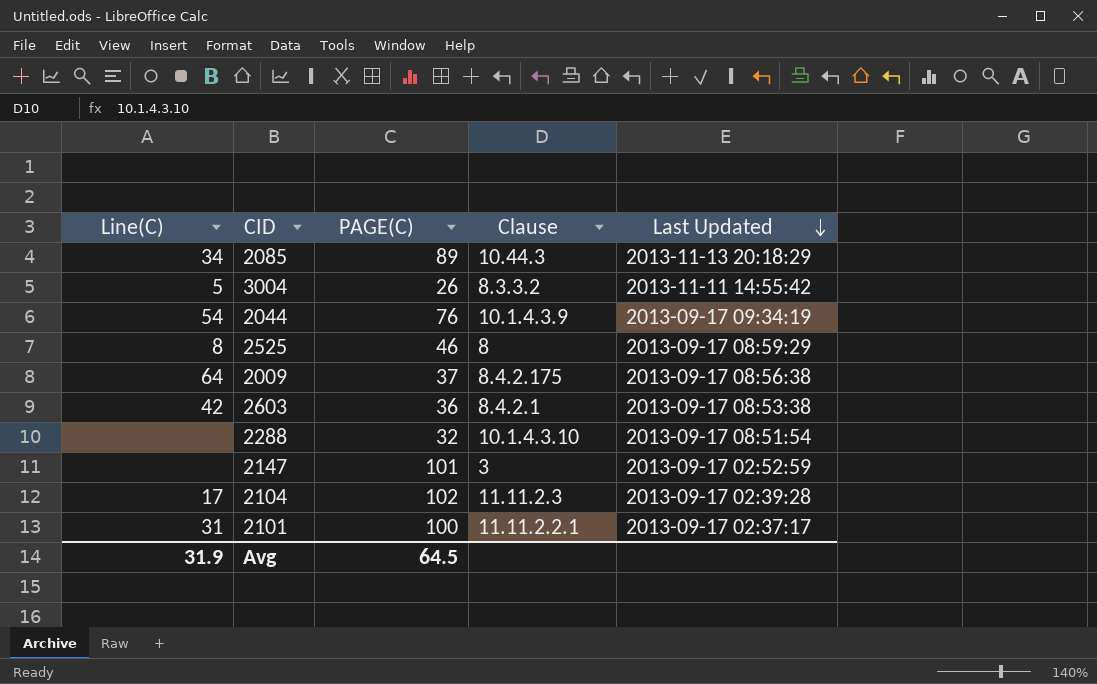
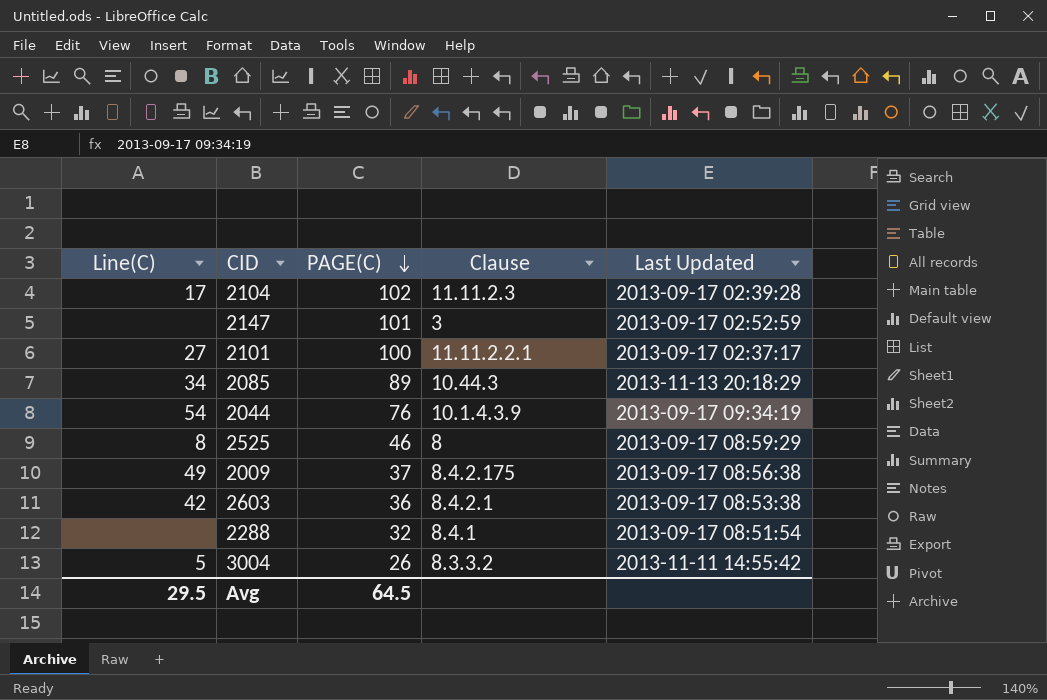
row order: Last Updated descending -> PAGE(C) descending
2101 | Line(C): 31 -> 27
2009 | Line(C): 64 -> 49
2288 | Clause: 10.1.4.3.10 -> 8.4.1
Avg | Line(C): 31.9 -> 29.5

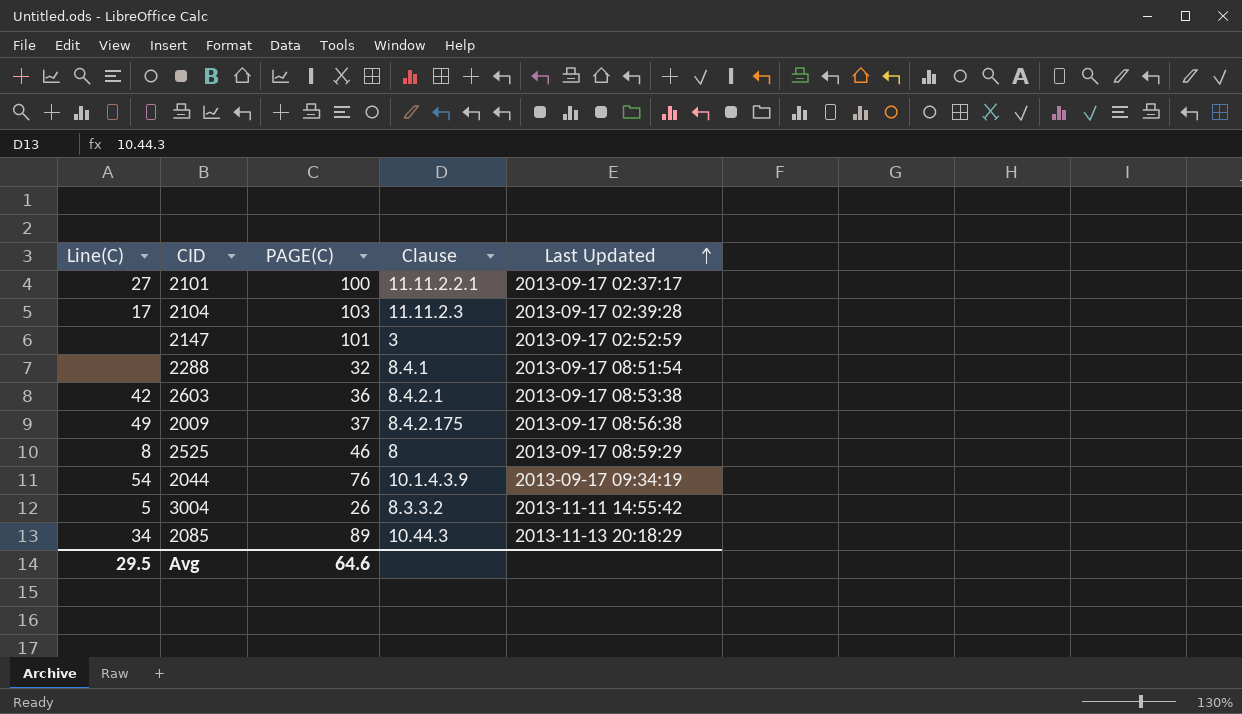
row order: PAGE(C) descending -> Last Updated ascending
2104 | PAGE(C): 102 -> 103
Avg | PAGE(C): 64.5 -> 64.6

